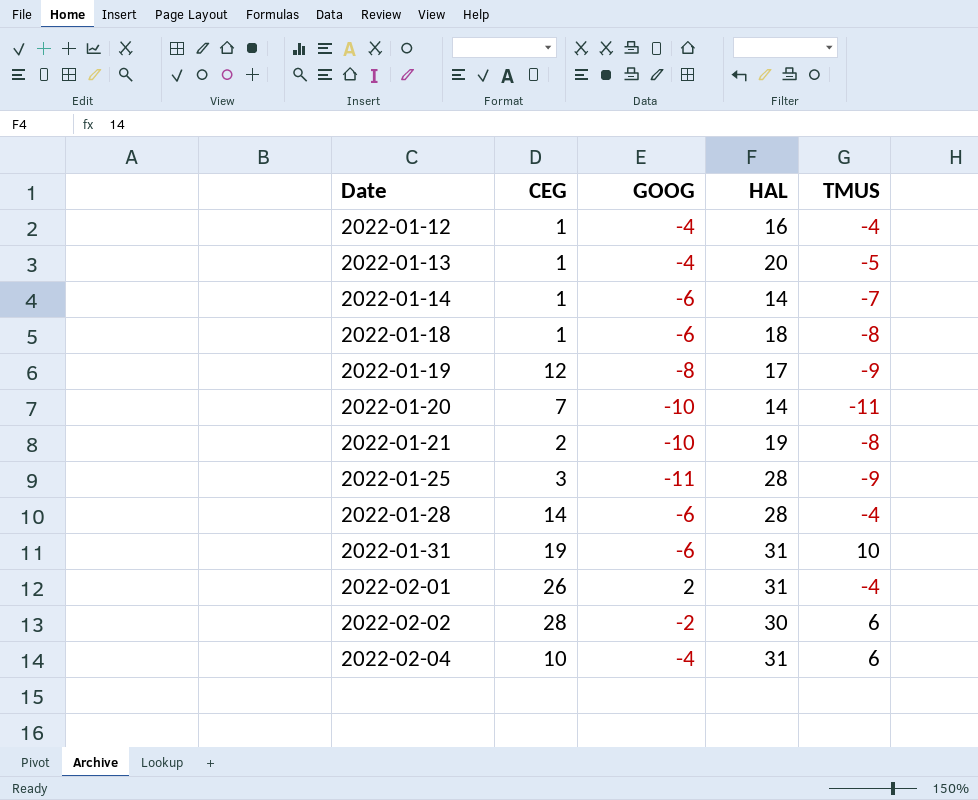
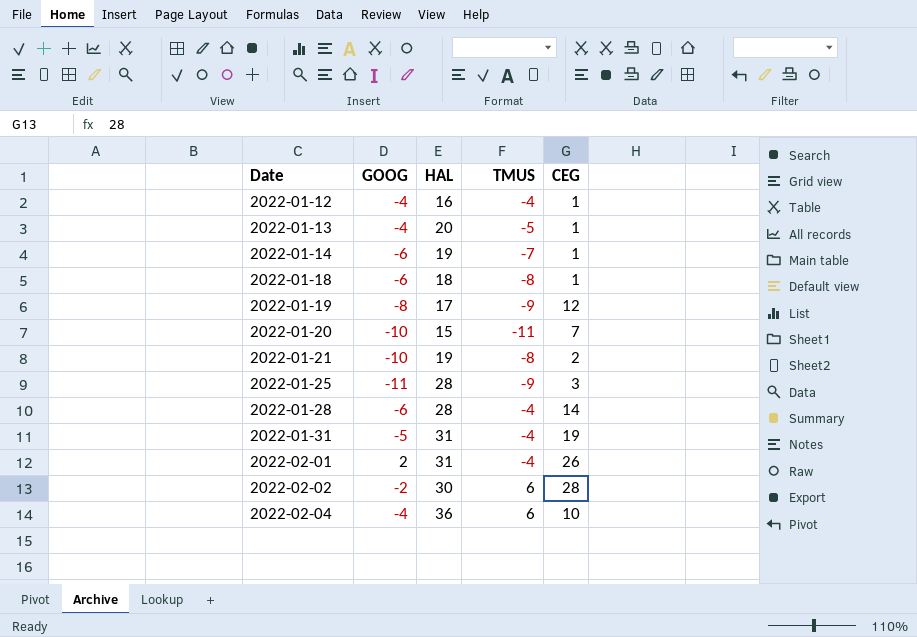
column CEG | position: 2 -> 5
2022-01-14 | HAL: 14 -> 19
2022-01-20 | HAL: 14 -> 15
2022-01-31 | GOOG: -6 -> -5
2022-01-31 | TMUS: 10 -> -4
2022-02-04 | HAL: 31 -> 36

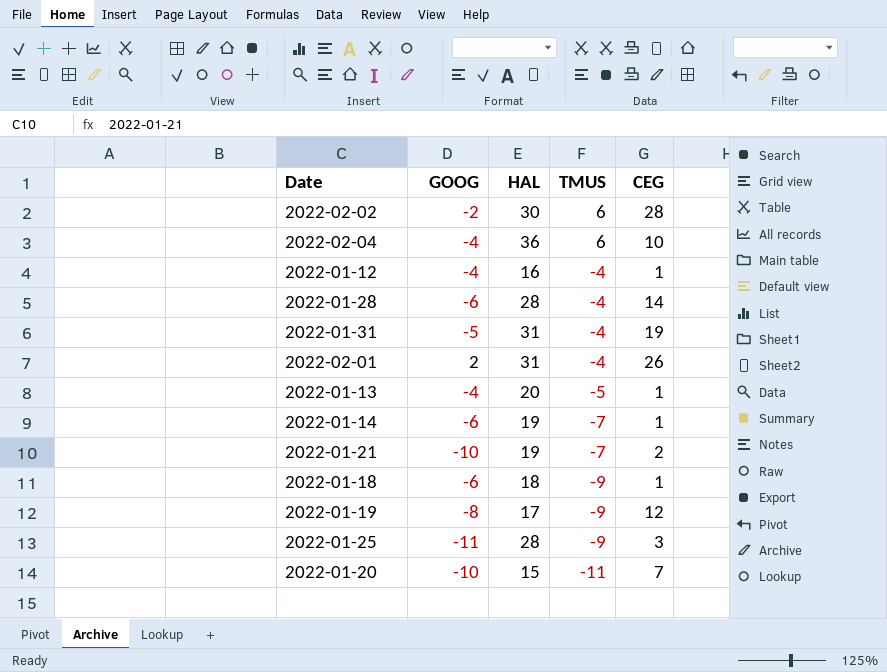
row order: Date ascending -> TMUS descending
2022-01-21 | TMUS: -8 -> -7
2022-01-18 | TMUS: -8 -> -9

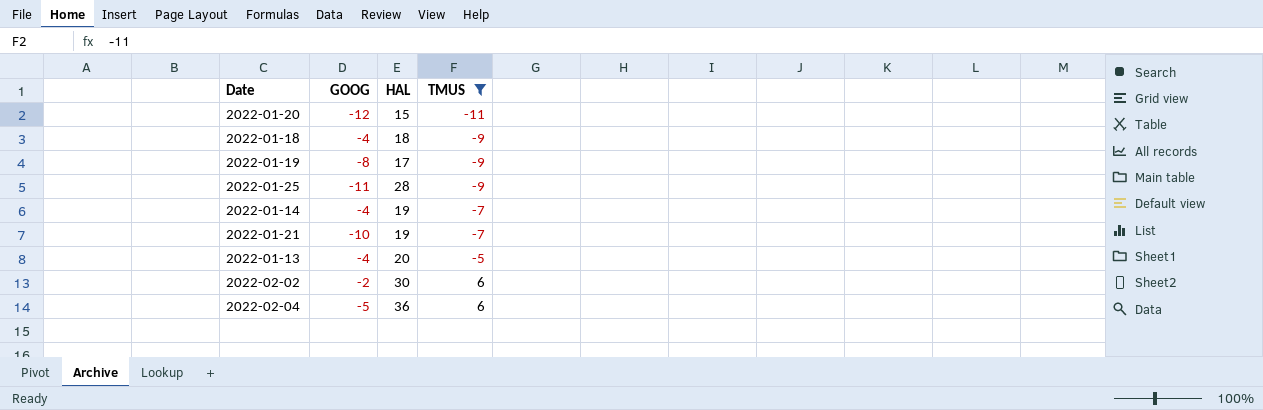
filter: none -> TMUS != -4
row order: TMUS descending -> TMUS ascending
column CEG | position: 5 -> none
2022-01-20 | GOOG: -10 -> -12
2022-01-18 | GOOG: -6 -> -4
2022-01-14 | GOOG: -6 -> -4
2022-02-04 | GOOG: -4 -> -5

